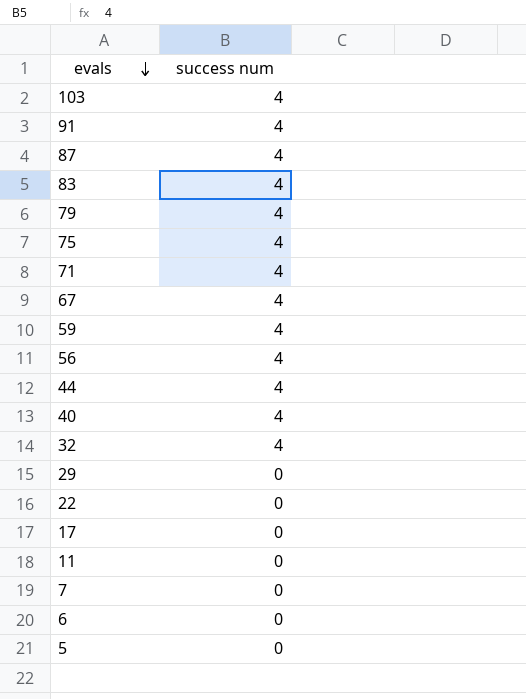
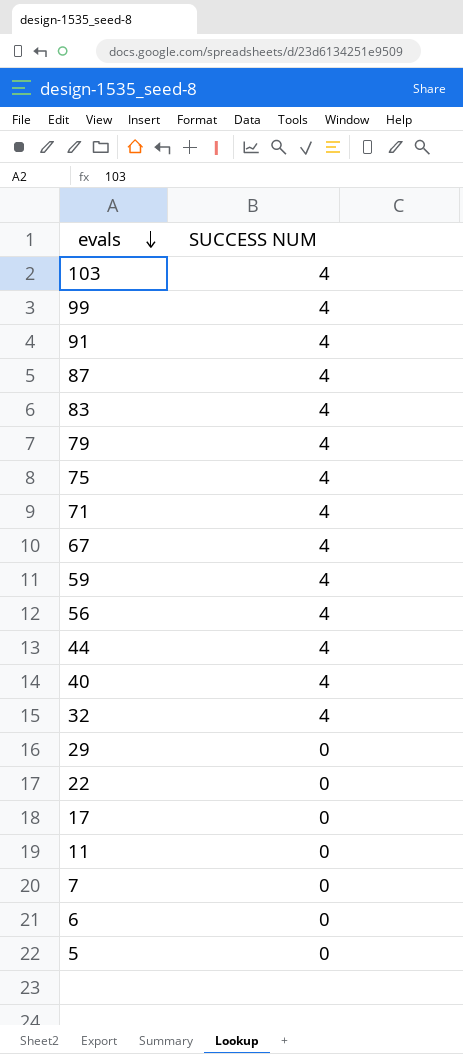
column name: success num -> SUCCESS NUM
row 99: none -> 4

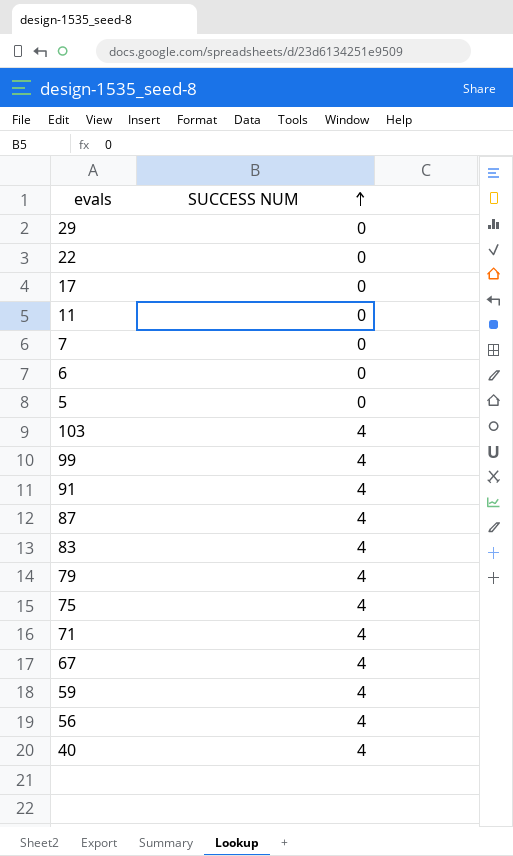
row order: evals descending -> SUCCESS NUM ascending
row 44: 4 -> none
row 32: 4 -> none

